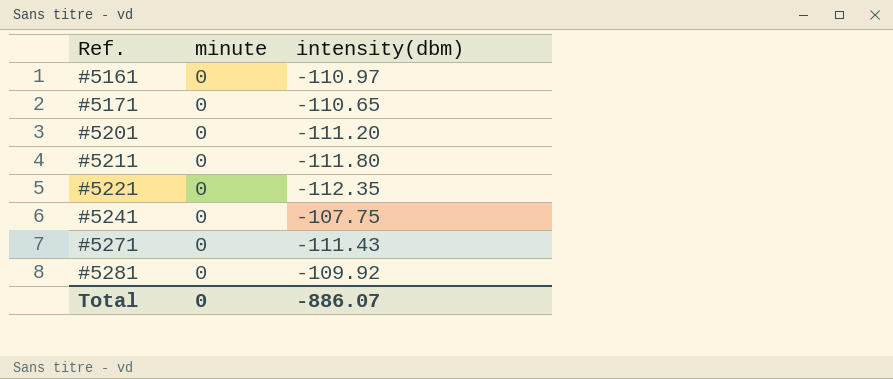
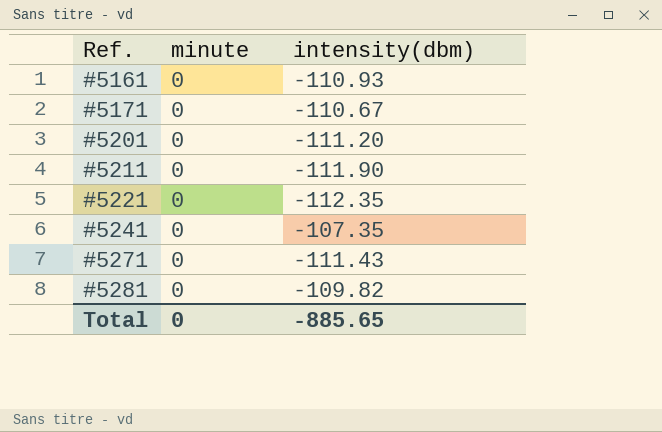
#5161 | intensity(dbm): -110.97 -> -110.93
#5171 | intensity(dbm): -110.65 -> -110.67
#5211 | intensity(dbm): -111.80 -> -111.90
#5241 | intensity(dbm): -107.75 -> -107.35
#5281 | intensity(dbm): -109.92 -> -109.82
Total | intensity(dbm): -886.07 -> -885.65

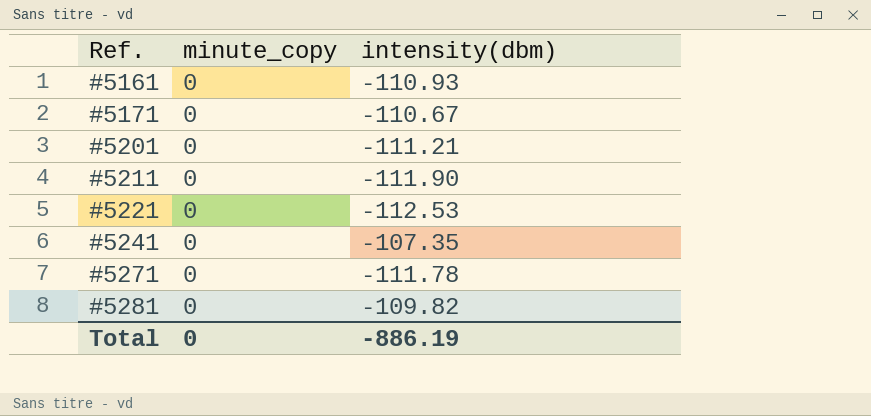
column name: minute -> minute_copy
#5201 | intensity(dbm): -111.20 -> -111.21
#5221 | intensity(dbm): -112.35 -> -112.53
#5271 | intensity(dbm): -111.43 -> -111.78
Total | intensity(dbm): -885.65 -> -886.19

